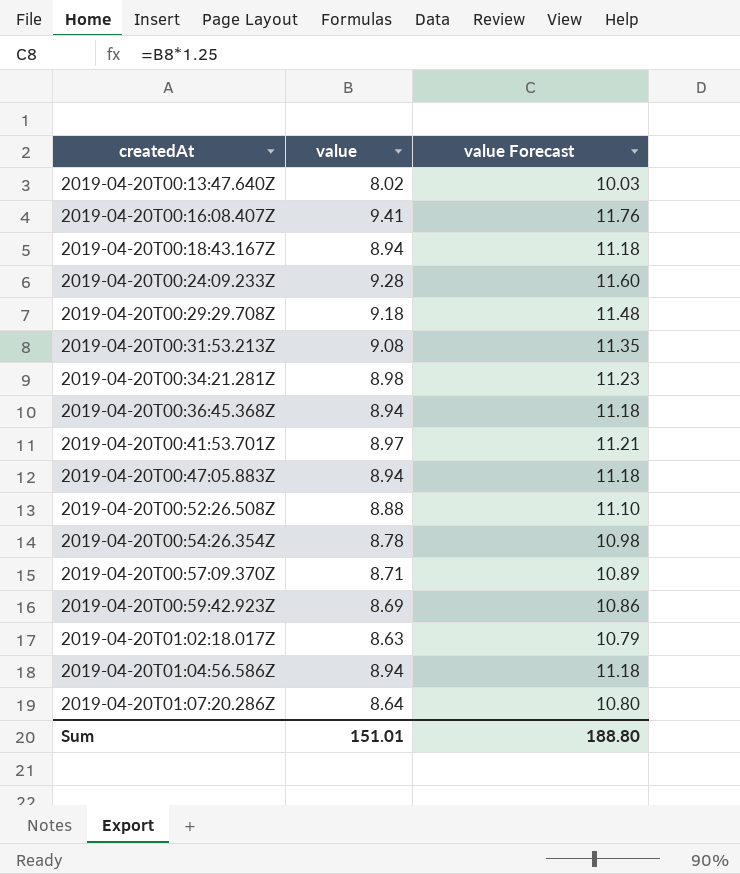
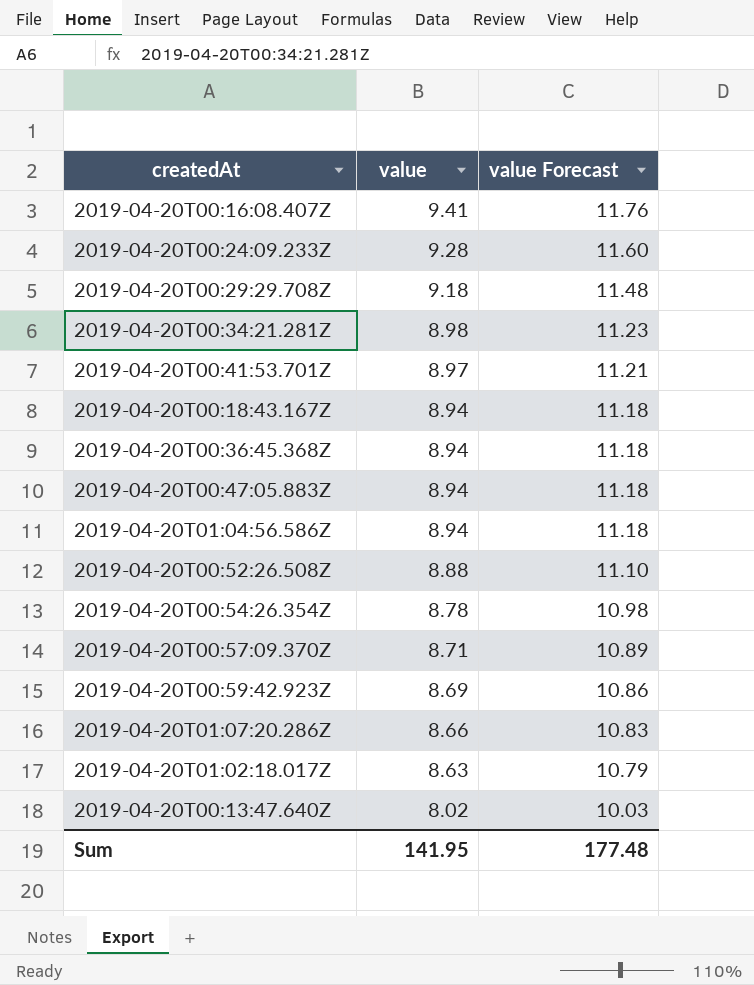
row order: createdAt ascending -> value descending
row 2019-04-20T00:31:53.213Z: 9.08 | 11.35 -> none
2019-04-20T01:07:20.286Z | value: 8.64 -> 8.66
2019-04-20T01:07:20.286Z | value Forecast: 10.80 -> 10.83
Sum | value: 151.01 -> 141.95
Sum | value Forecast: 188.80 -> 177.48

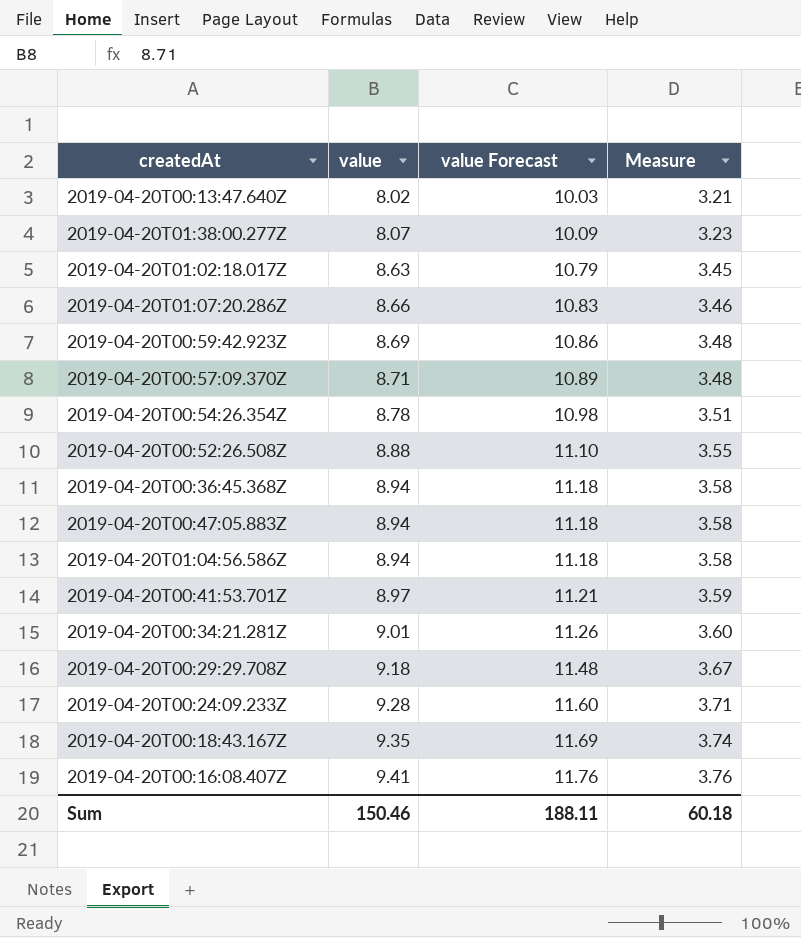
row order: value descending -> value ascending
column Measure | formula: none -> [value] * 0.4
row 2019-04-20T01:38:00.277Z: none -> 8.07 | 10.09 | 3.23
2019-04-20T00:34:21.281Z | value: 8.98 -> 9.01
2019-04-20T00:34:21.281Z | value Forecast: 11.23 -> 11.26
2019-04-20T00:18:43.167Z | value: 8.94 -> 9.35
2019-04-20T00:18:43.167Z | value Forecast: 11.18 -> 11.69
Sum | value: 141.95 -> 150.46
Sum | value Forecast: 177.48 -> 188.11

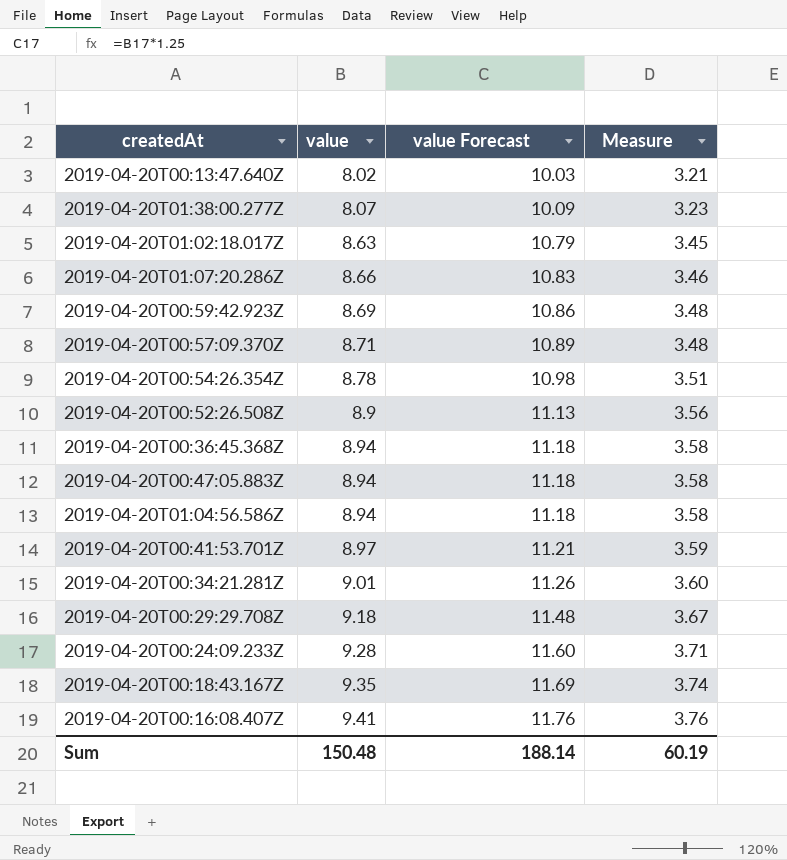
2019-04-20T00:52:26.508Z | value: 8.88 -> 8.9
2019-04-20T00:52:26.508Z | value Forecast: 11.10 -> 11.13
2019-04-20T00:52:26.508Z | Measure: 3.55 -> 3.56
Sum | value: 150.46 -> 150.48
Sum | value Forecast: 188.11 -> 188.14
Sum | Measure: 60.18 -> 60.19

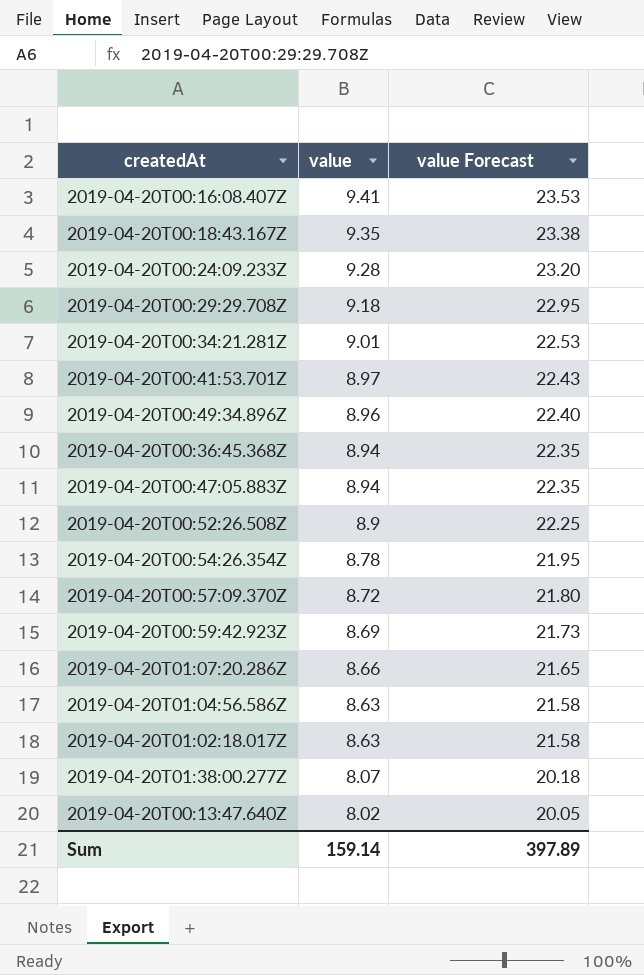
row order: value ascending -> value descending
column Measure | formula: [value] * 0.4 -> none
column value Forecast | formula: [value] * 1.25 -> [value] * 2.5
row 2019-04-20T00:49:34.896Z: none -> 8.96 | 22.40
2019-04-20T00:57:09.370Z | value: 8.71 -> 8.72
2019-04-20T01:04:56.586Z | value: 8.94 -> 8.63
Sum | value: 150.48 -> 159.14
Sum | value Forecast: 188.14 -> 397.89

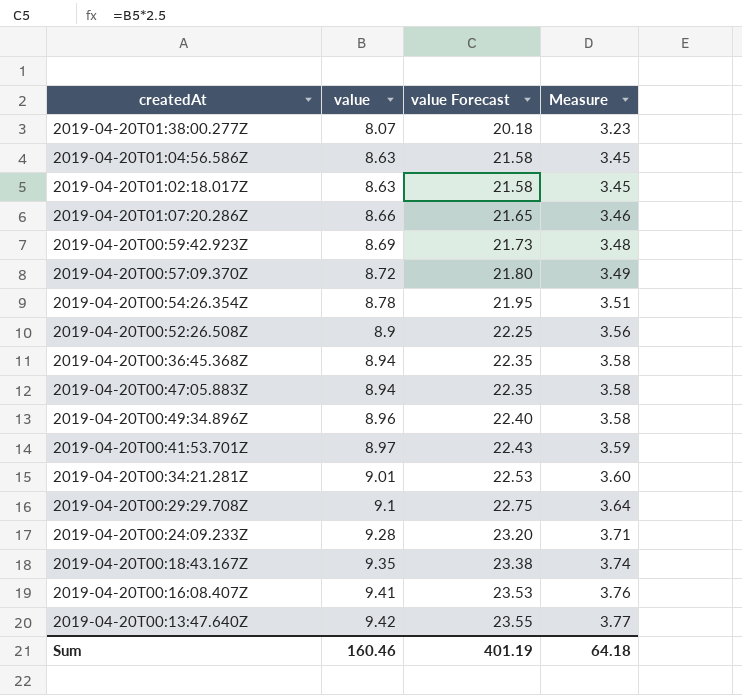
row order: value descending -> value ascending
column Measure | formula: none -> [value] * 0.4
2019-04-20T00:29:29.708Z | value: 9.18 -> 9.1
2019-04-20T00:29:29.708Z | value Forecast: 22.95 -> 22.75
2019-04-20T00:13:47.640Z | value: 8.02 -> 9.42
2019-04-20T00:13:47.640Z | value Forecast: 20.05 -> 23.55
Sum | value: 159.14 -> 160.46
Sum | value Forecast: 397.89 -> 401.19

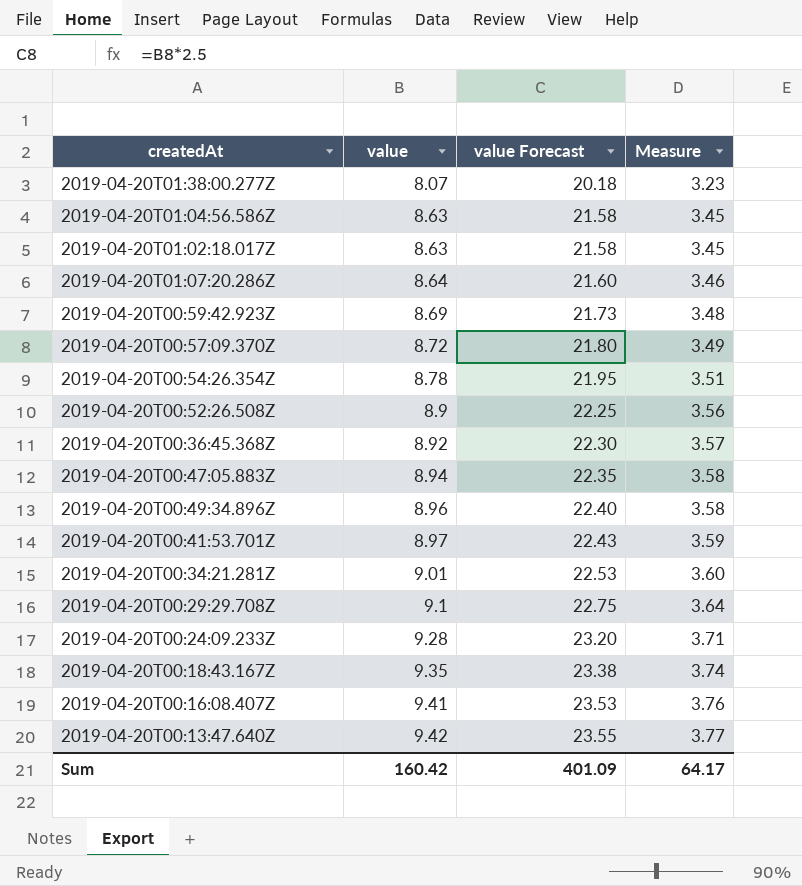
2019-04-20T01:07:20.286Z | value: 8.66 -> 8.64
2019-04-20T01:07:20.286Z | value Forecast: 21.65 -> 21.60
2019-04-20T00:36:45.368Z | value: 8.94 -> 8.92
2019-04-20T00:36:45.368Z | value Forecast: 22.35 -> 22.30
2019-04-20T00:36:45.368Z | Measure: 3.58 -> 3.57
Sum | value: 160.46 -> 160.42
Sum | value Forecast: 401.19 -> 401.09
Sum | Measure: 64.18 -> 64.17

